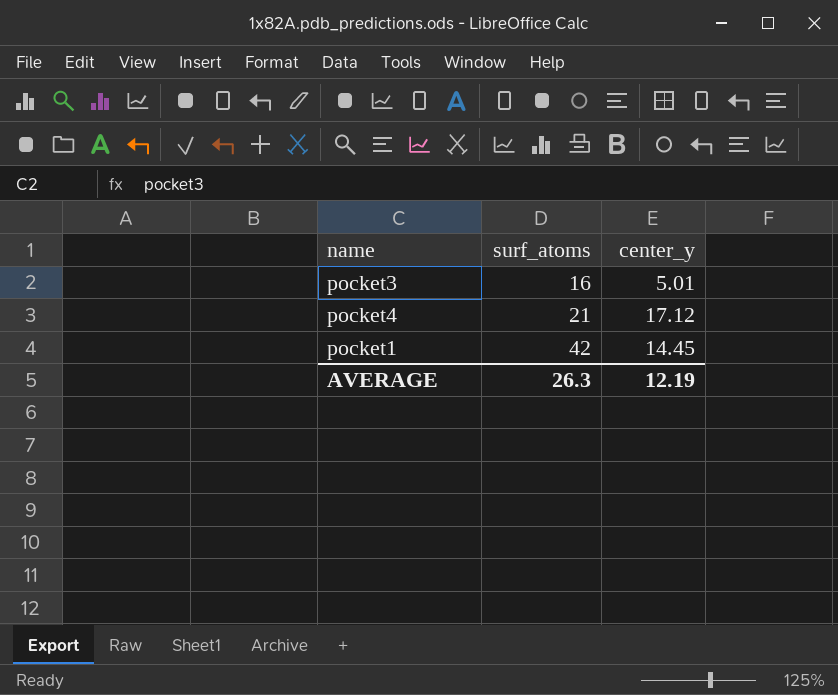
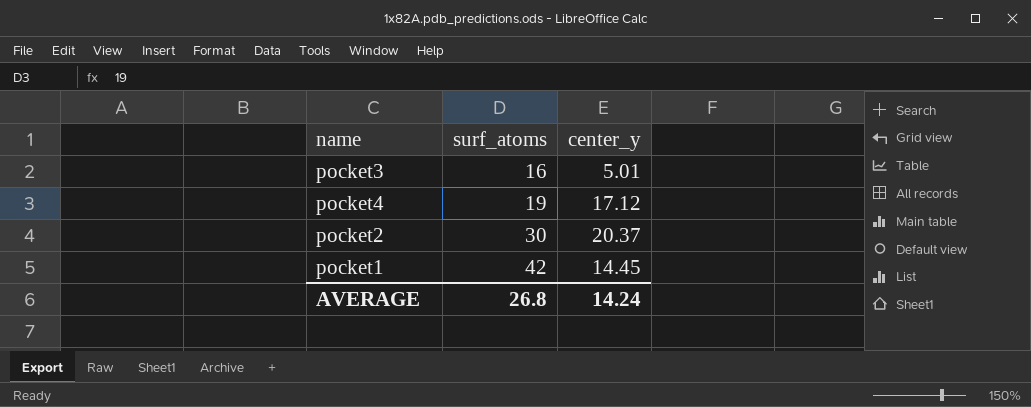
pocket4 | surf_atoms: 21 -> 19
row pocket2: none -> 30 | 20.37
AVERAGE | surf_atoms: 26.3 -> 26.8
AVERAGE | center_y: 12.19 -> 14.24

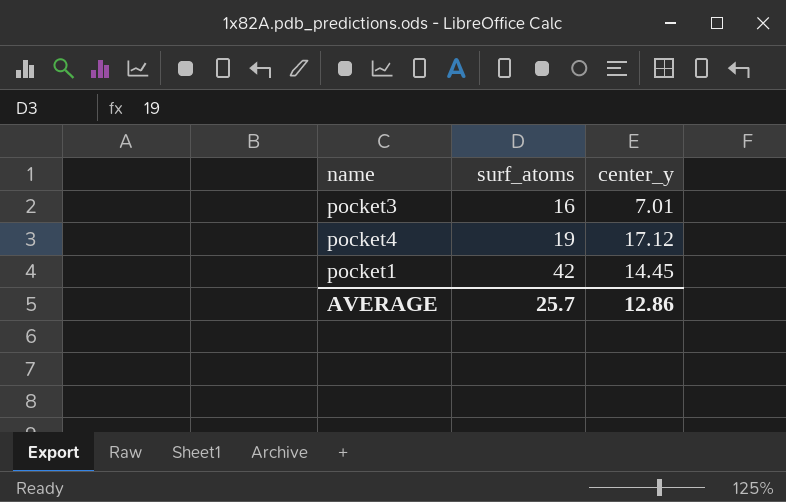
row pocket2: 30 | 20.37 -> none
pocket3 | center_y: 5.01 -> 7.01
AVERAGE | surf_atoms: 26.8 -> 25.7
AVERAGE | center_y: 14.24 -> 12.86

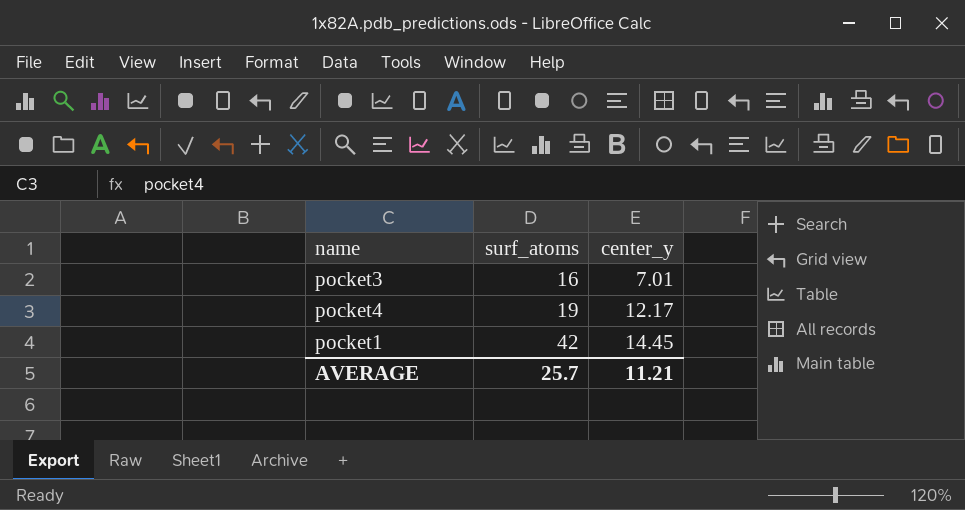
pocket4 | center_y: 17.12 -> 12.17
AVERAGE | center_y: 12.86 -> 11.21

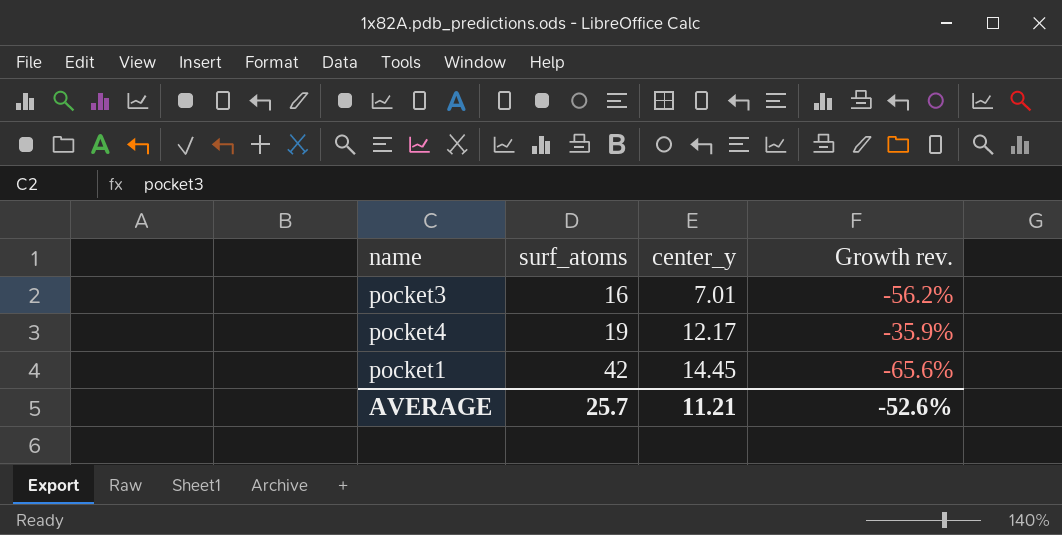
column Growth rev. | formula: none -> ([center_y] - [surf_atoms]) / [surf_atoms]

